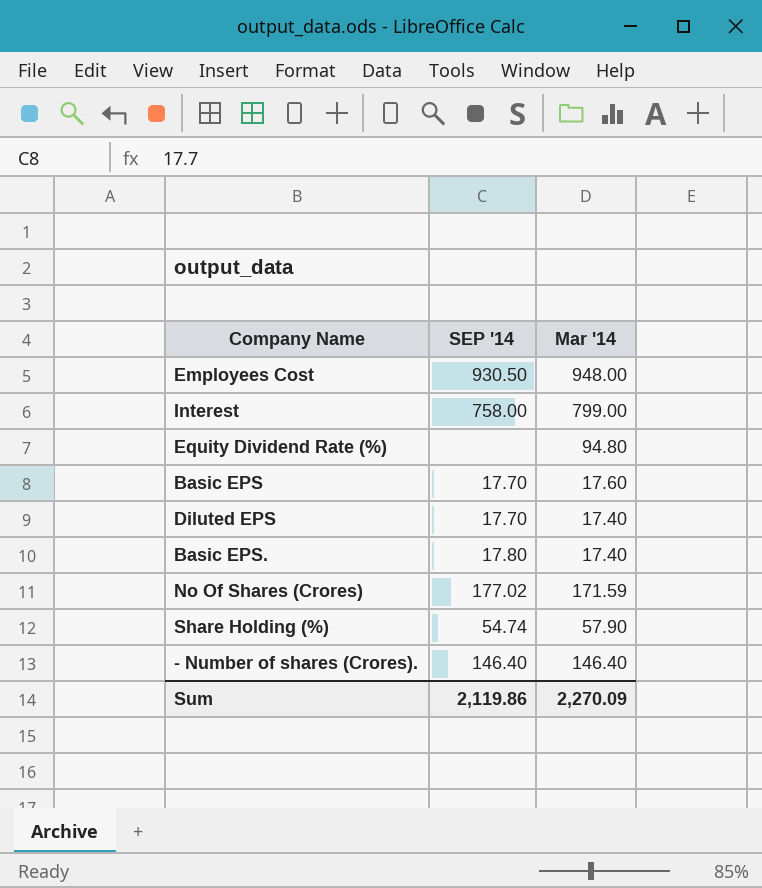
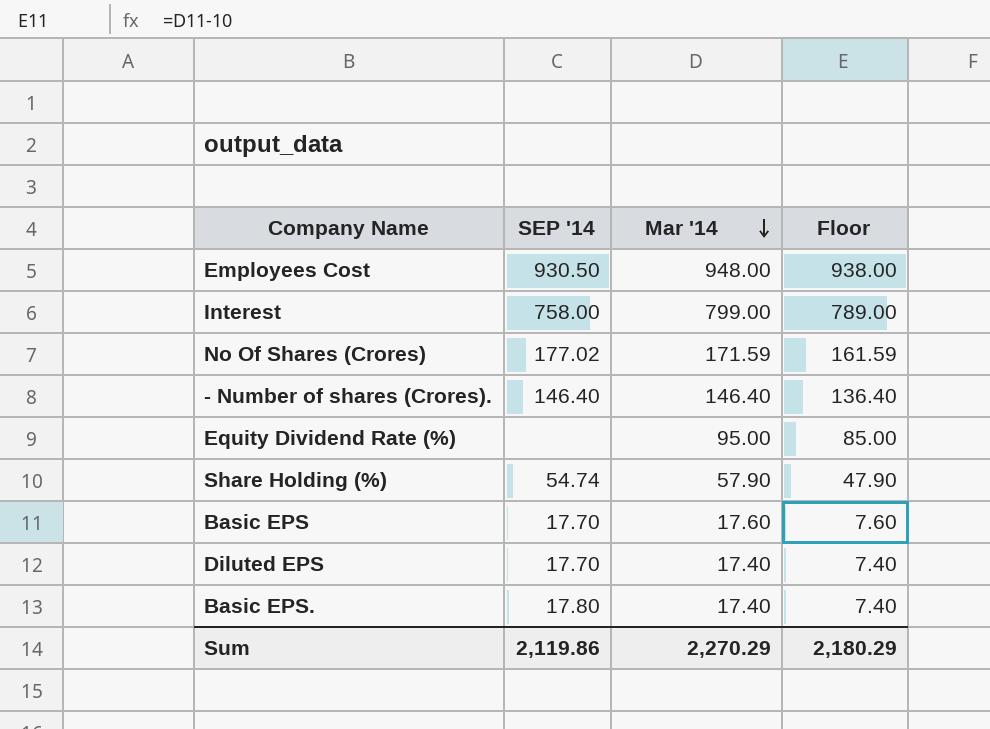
row order: none -> Mar '14 descending
column Floor | formula: none -> [Mar '14] - 10
Equity Dividend Rate (%) | Mar '14: 94.80 -> 95.00
Sum | Mar '14: 2,270.09 -> 2,270.29

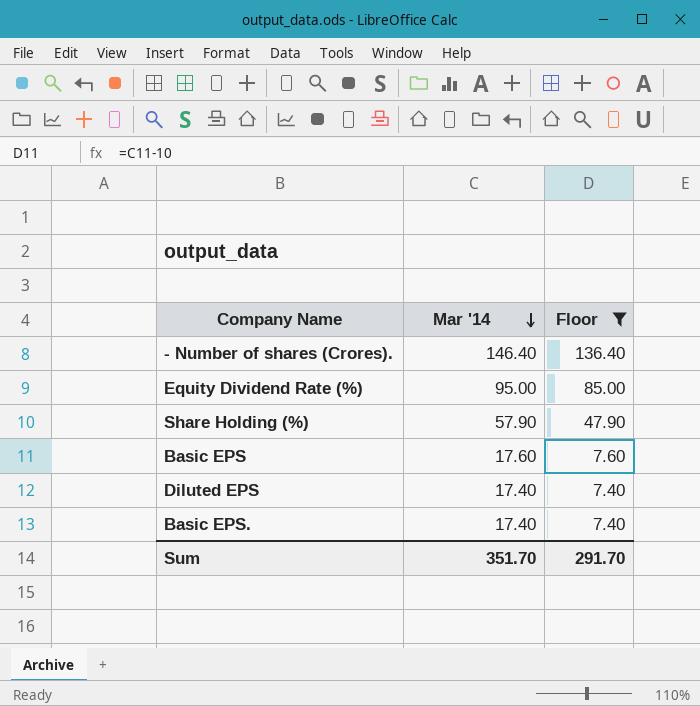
filter: none -> Floor <= 136.40
column SEP '14 | position: 2 -> none
Sum | Mar '14: 2,270.29 -> 351.70
Sum | Floor: 2,180.29 -> 291.70

